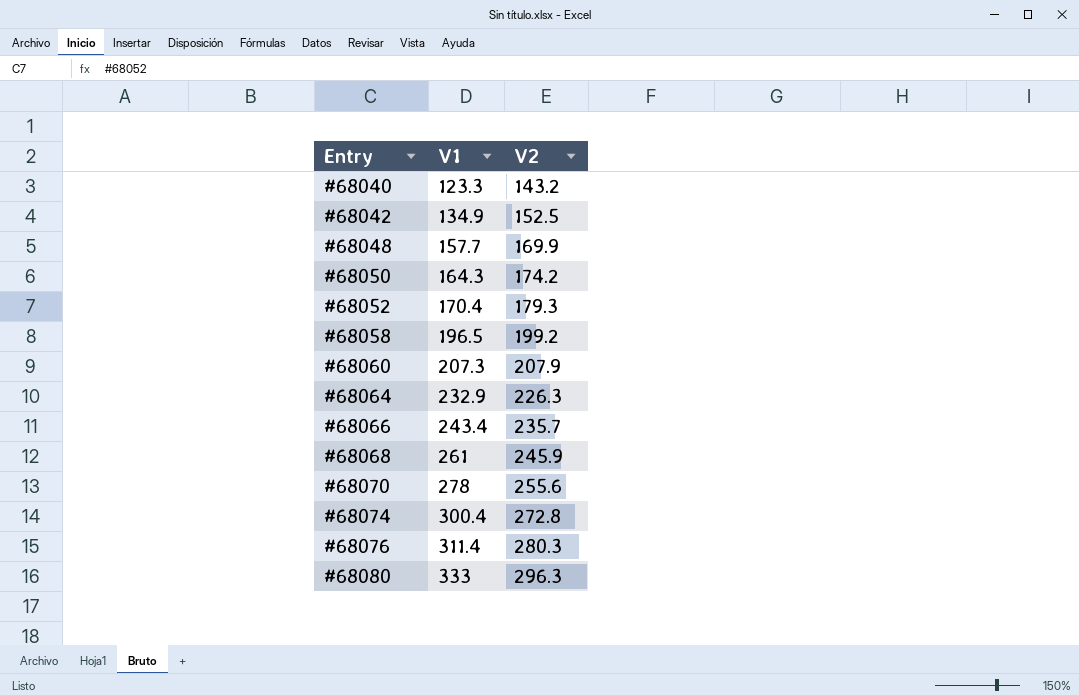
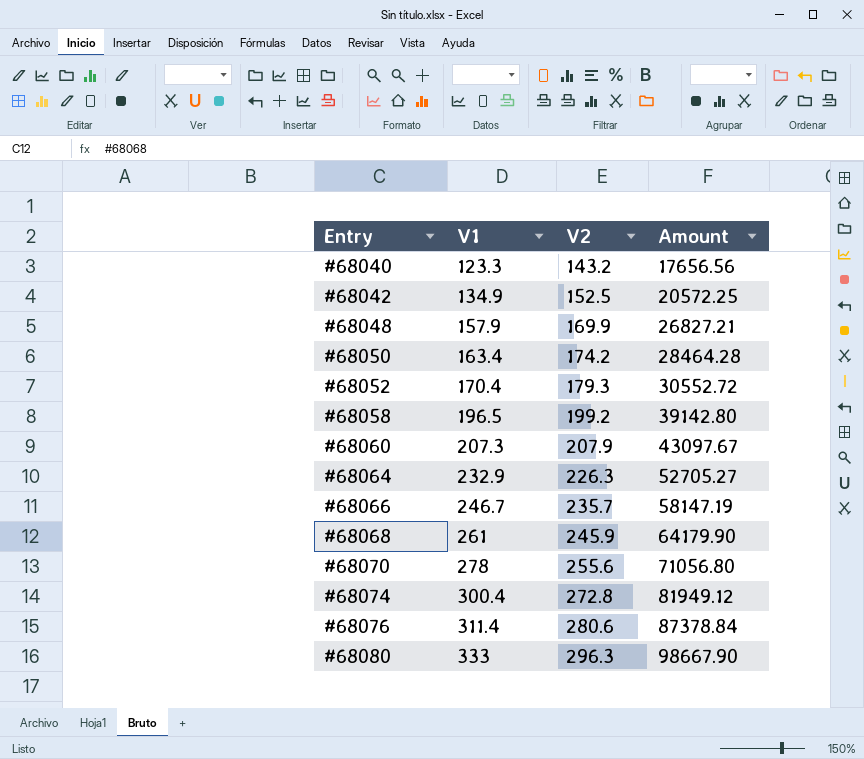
column Amount | formula: none -> [V1] * [V2]
#68048 | V1: 157.7 -> 157.9
#68050 | V1: 164.3 -> 163.4
#68066 | V1: 243.4 -> 246.7
#68076 | V2: 280.3 -> 280.6

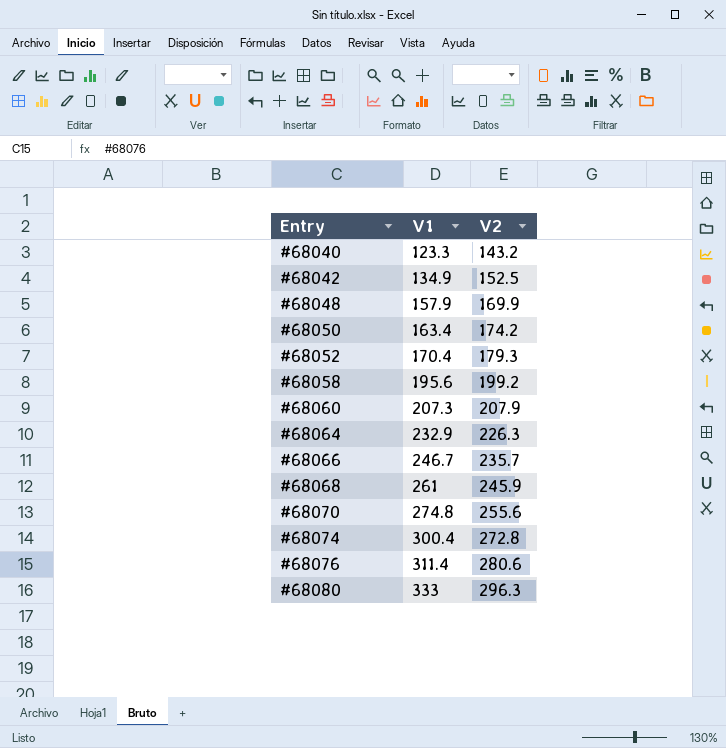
column Amount | formula: [V1] * [V2] -> none
#68058 | V1: 196.5 -> 195.6
#68070 | V1: 278 -> 274.8

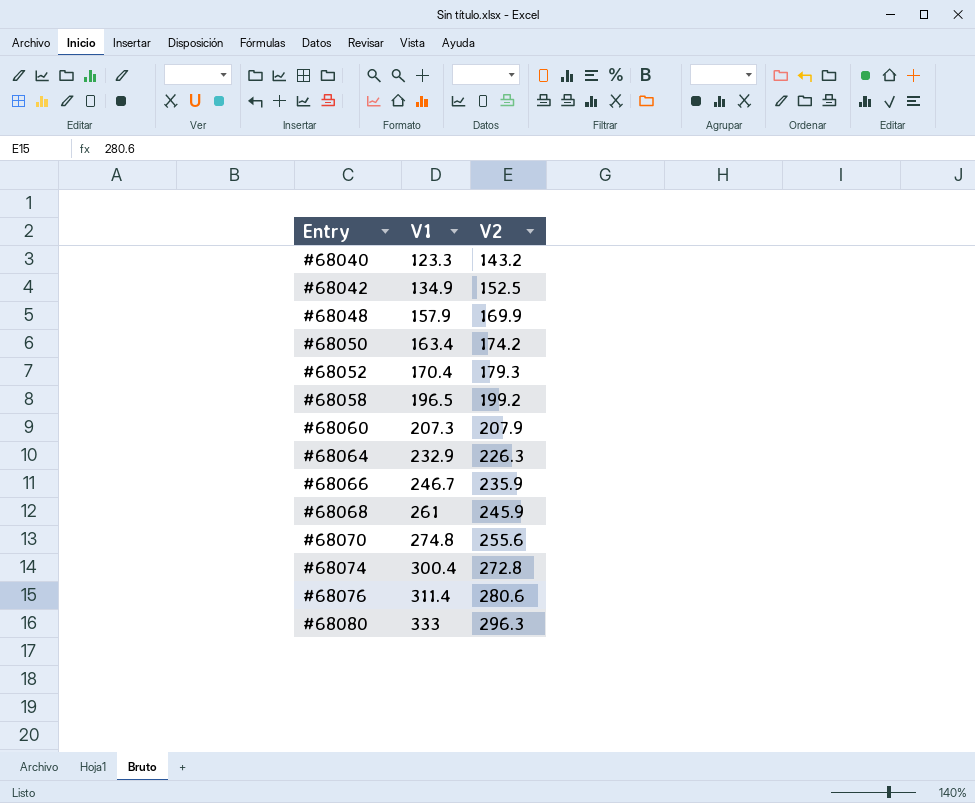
#68058 | V1: 195.6 -> 196.5
#68066 | V2: 235.7 -> 235.9

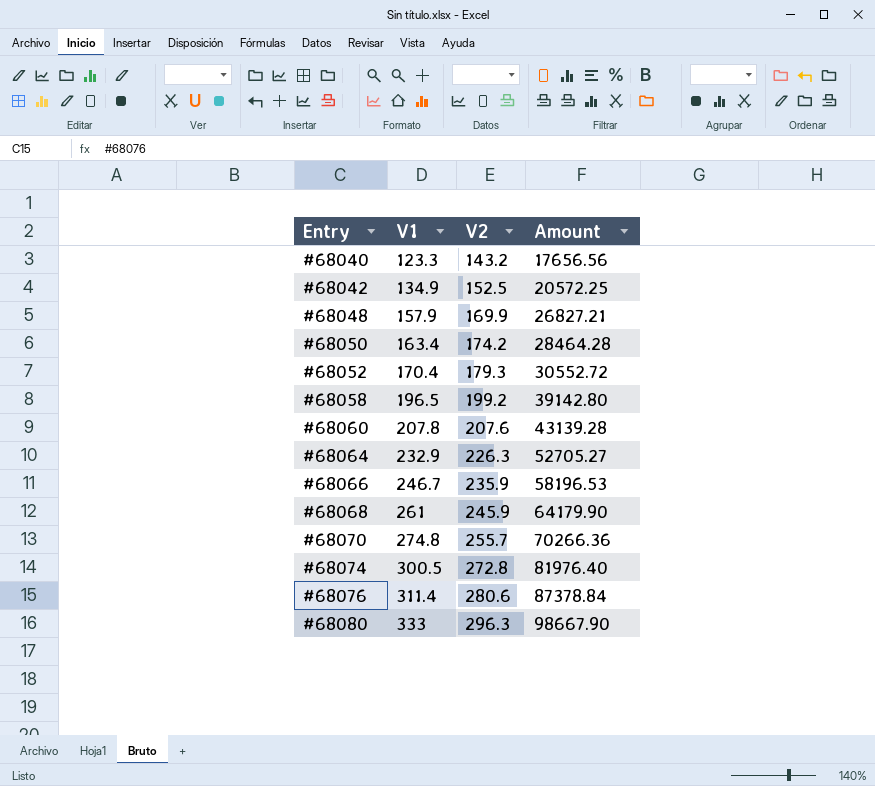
column Amount | formula: none -> [V1] * [V2]
#68060 | V1: 207.3 -> 207.8
#68060 | V2: 207.9 -> 207.6
#68070 | V2: 255.6 -> 255.7
#68074 | V1: 300.4 -> 300.5

